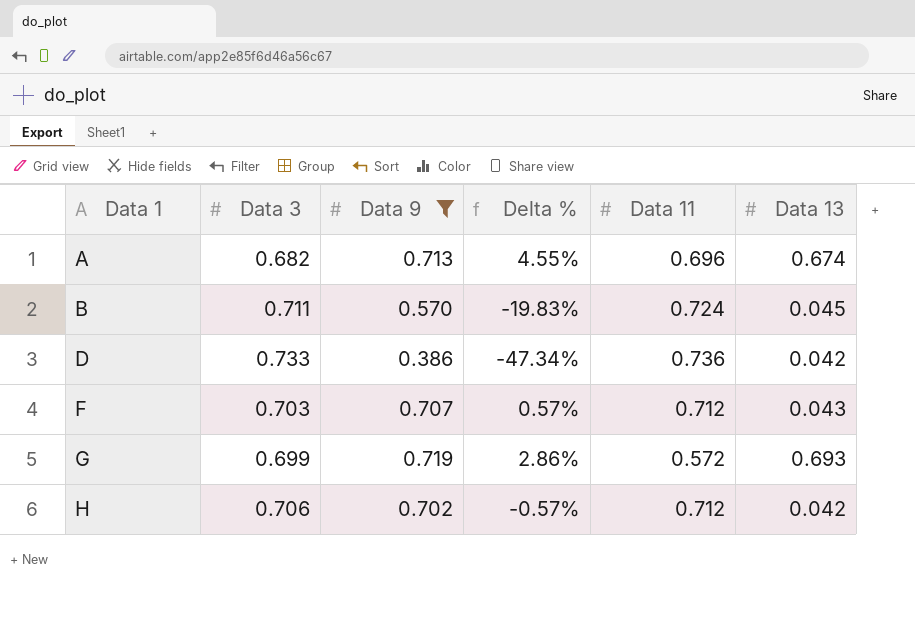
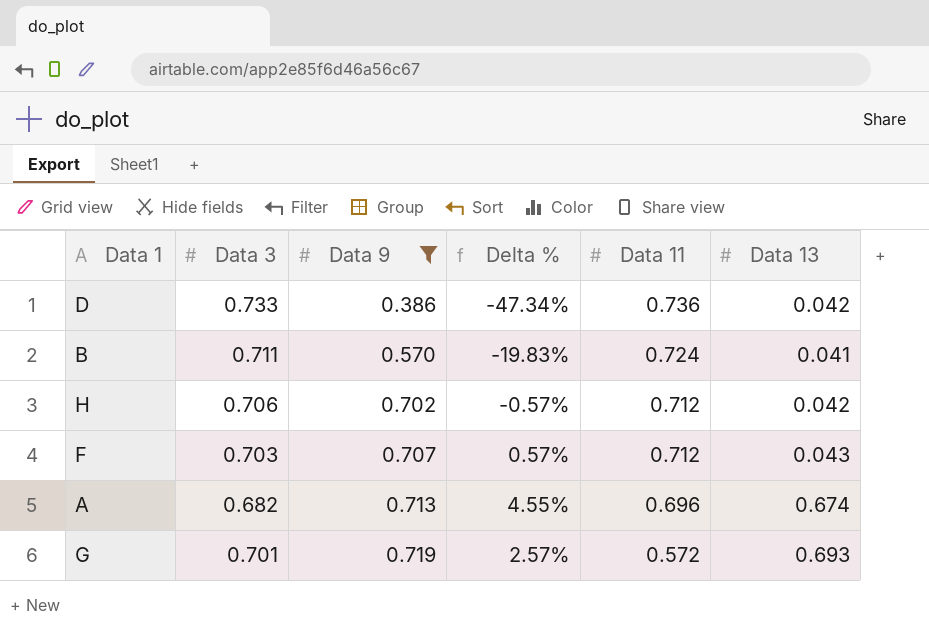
row order: Data 1 ascending -> Data 9 ascending
B | Data 13: 0.045 -> 0.041
G | Data 3: 0.699 -> 0.701
G | Delta %: 2.86% -> 2.57%

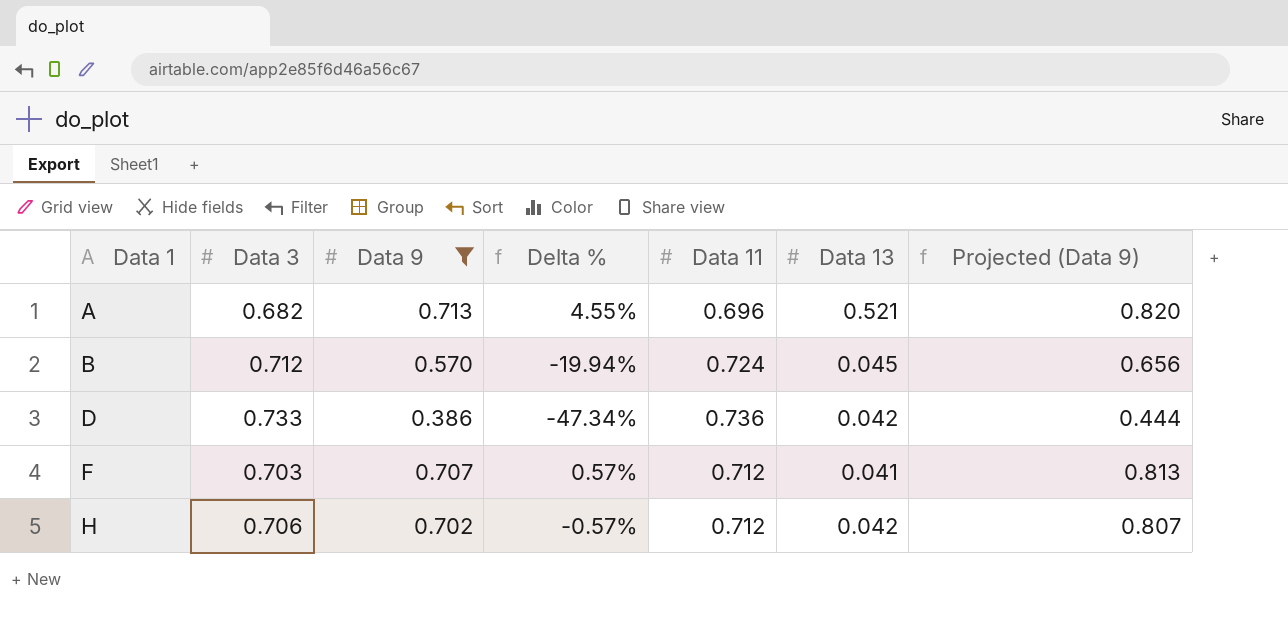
row order: Data 9 ascending -> Data 1 ascending
column Projected (Data 9) | formula: none -> [Data 9] * 1.15
row G: 0.701 | 0.719 | 2.57% | 0.572 | 0.693 -> none
A | Data 13: 0.674 -> 0.521
B | Data 3: 0.711 -> 0.712
B | Delta %: -19.83% -> -19.94%
B | Data 13: 0.041 -> 0.045
F | Data 13: 0.043 -> 0.041

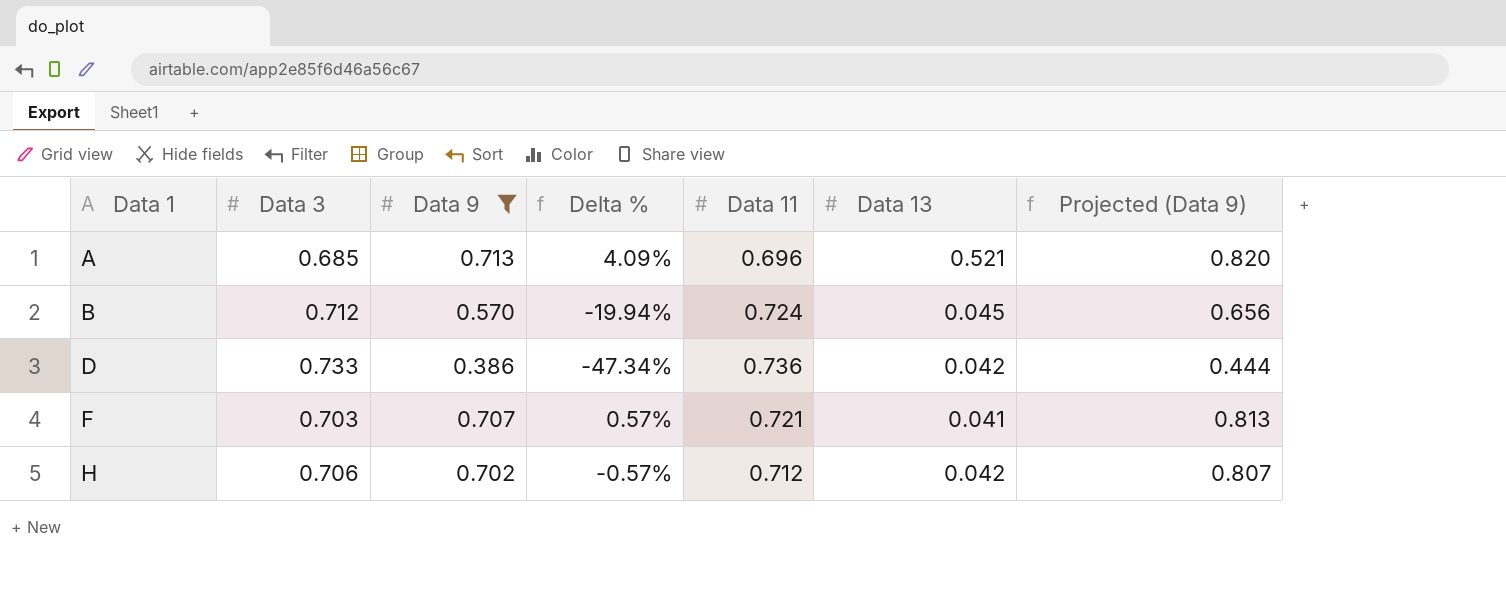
A | Data 3: 0.682 -> 0.685
A | Delta %: 4.55% -> 4.09%
F | Data 11: 0.712 -> 0.721

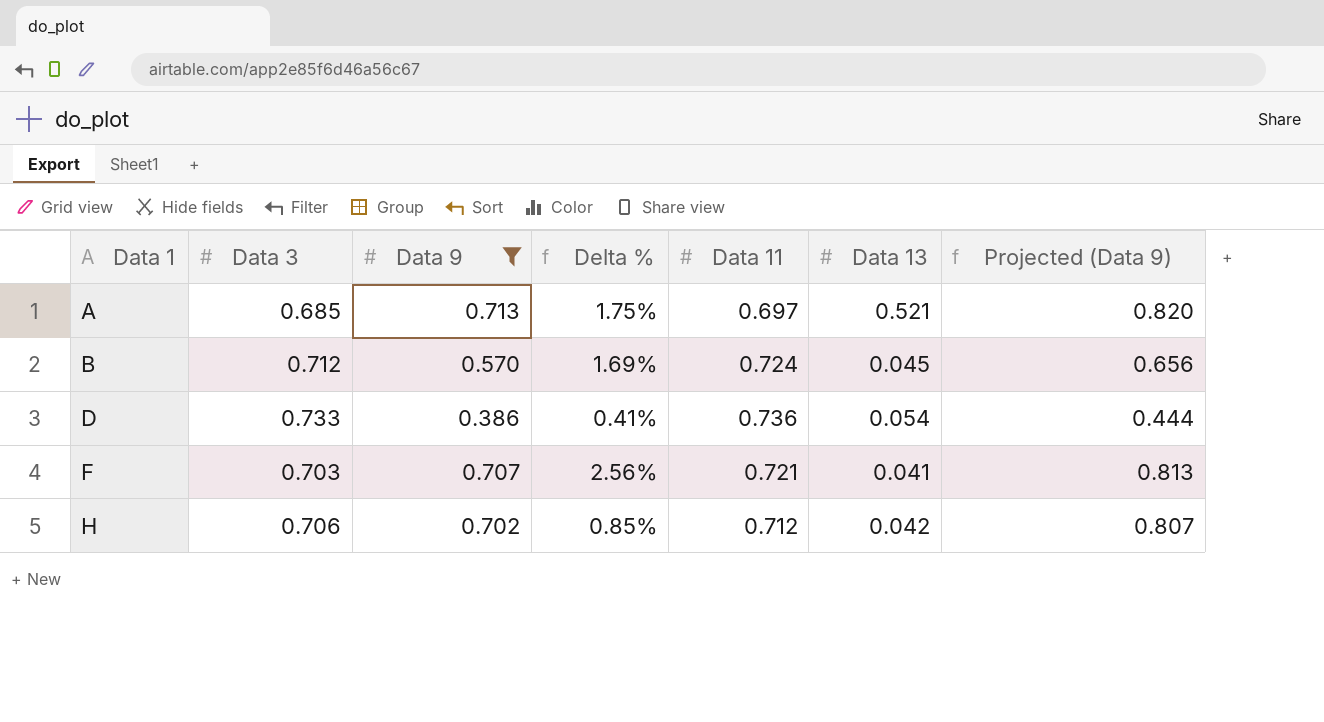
column Delta % | formula: ([Data 9] - [Data 3]) / [Data 3] -> ([Data 11] - [Data 3]) / [Data 3]
A | Data 11: 0.696 -> 0.697
D | Data 13: 0.042 -> 0.054

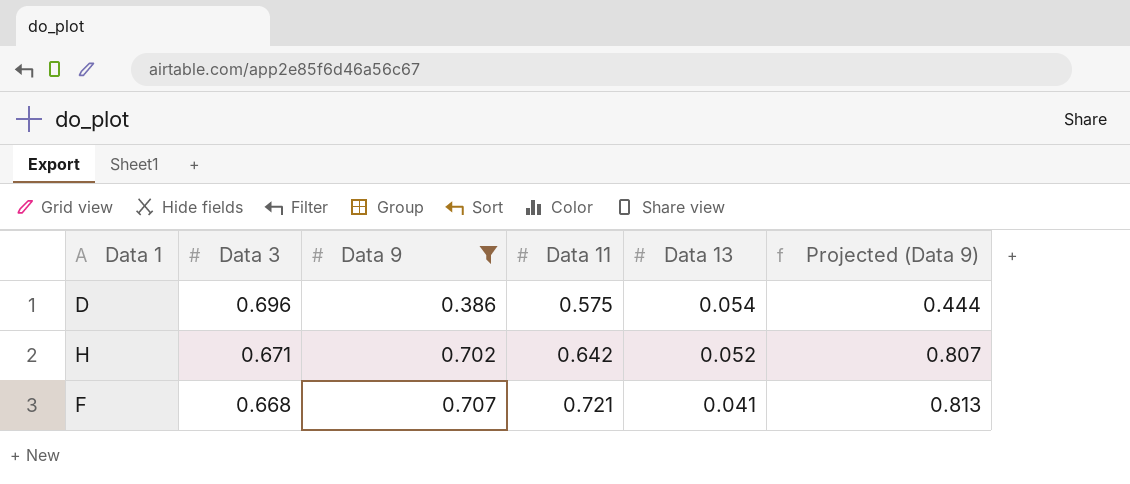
row order: Data 1 ascending -> Data 3 descending
column Delta % | formula: ([Data 11] - [Data 3]) / [Data 3] -> none
row A: 0.685 | 0.713 | 1.75% | 0.697 | 0.521 | 0.820 -> none
row B: 0.712 | 0.570 | 1.69% | 0.724 | 0.045 | 0.656 -> none
D | Data 3: 0.733 -> 0.696
D | Data 11: 0.736 -> 0.575
H | Data 3: 0.706 -> 0.671
H | Data 11: 0.712 -> 0.642
H | Data 13: 0.042 -> 0.052
F | Data 3: 0.703 -> 0.668

